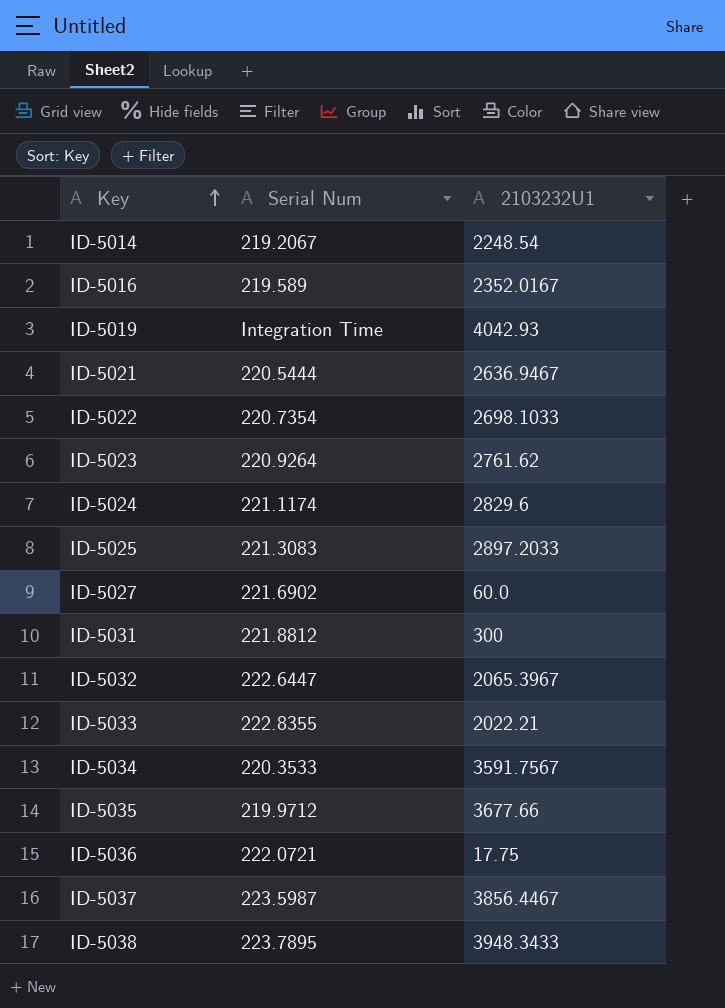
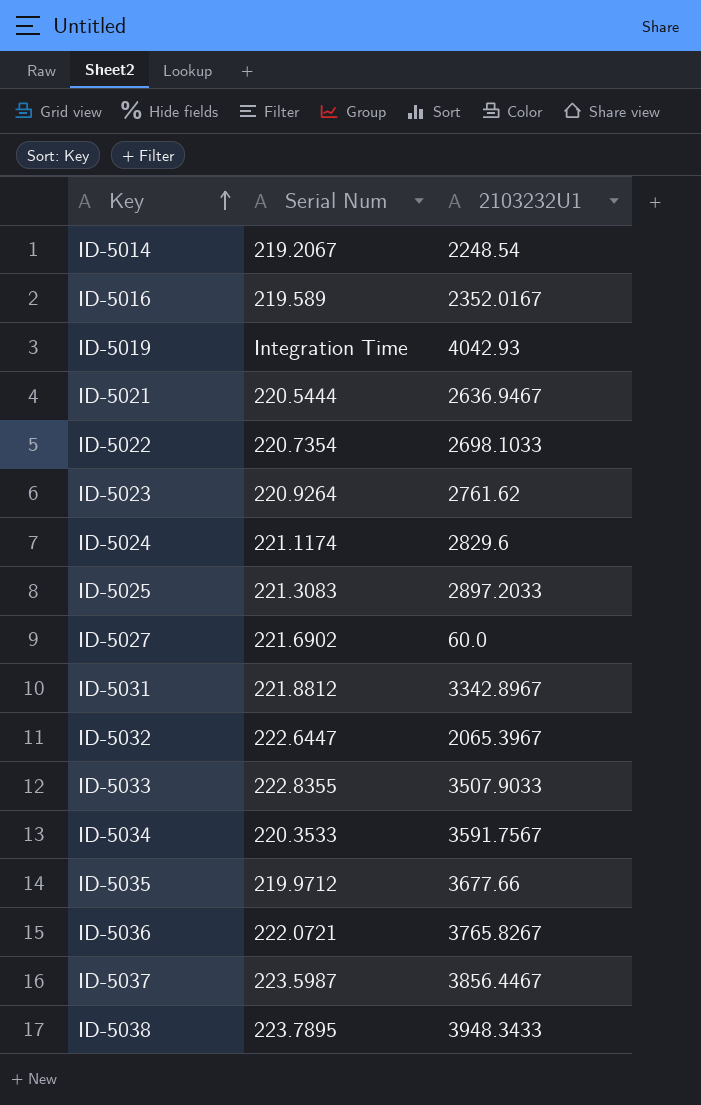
ID-5031 | 2103232U1: 300 -> 3342.8967
ID-5033 | 2103232U1: 2022.21 -> 3507.9033
ID-5036 | 2103232U1: 17.75 -> 3765.8267

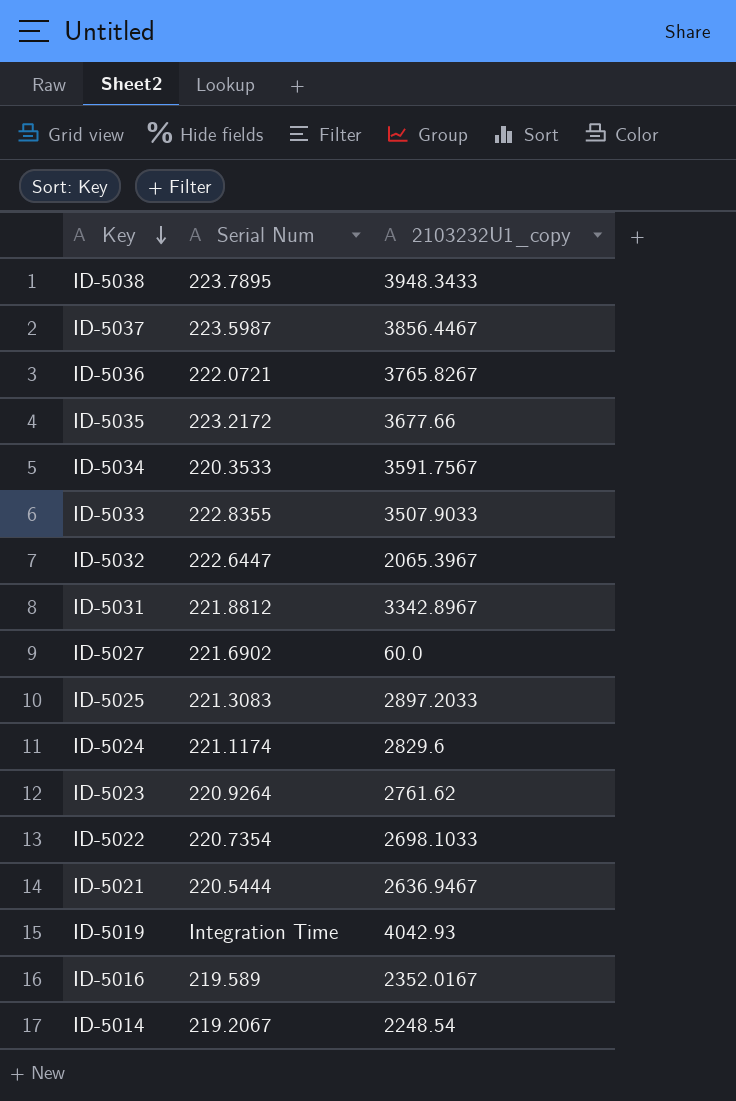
row order: Key ascending -> Key descending
column name: 2103232U1 -> 2103232U1_copy
ID-5035 | Serial Num: 219.9712 -> 223.2172

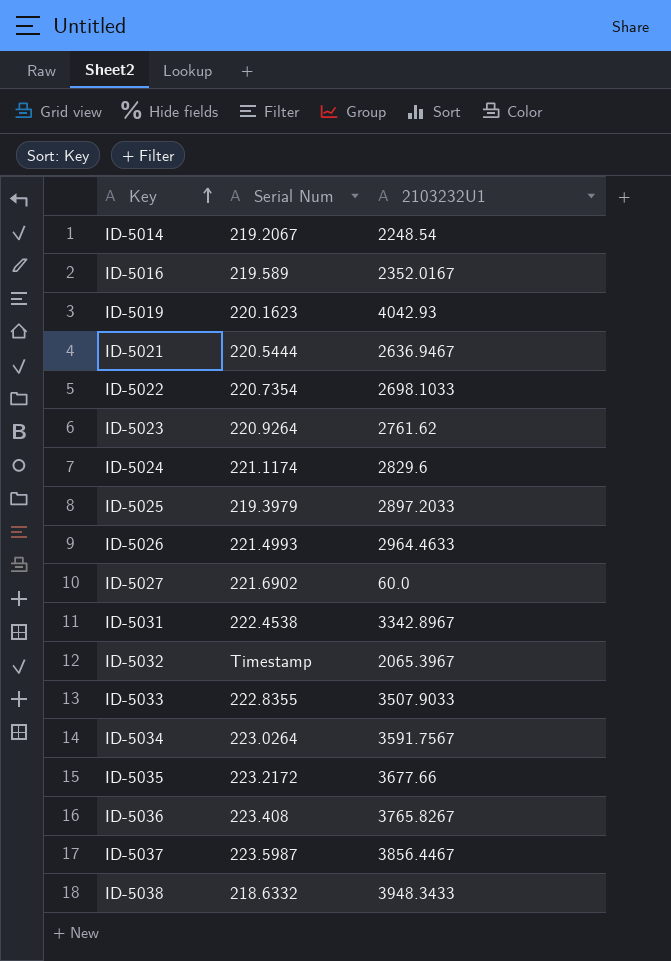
row order: Key descending -> Key ascending
column name: 2103232U1_copy -> 2103232U1
ID-5019 | Serial Num: Integration Time -> 220.1623
ID-5025 | Serial Num: 221.3083 -> 219.3979
row ID-5026: none -> 221.4993 | 2964.4633
ID-5031 | Serial Num: 221.8812 -> 222.4538
ID-5032 | Serial Num: 222.6447 -> Timestamp
ID-5034 | Serial Num: 220.3533 -> 223.0264
ID-5036 | Serial Num: 222.0721 -> 223.408
ID-5038 | Serial Num: 223.7895 -> 218.6332

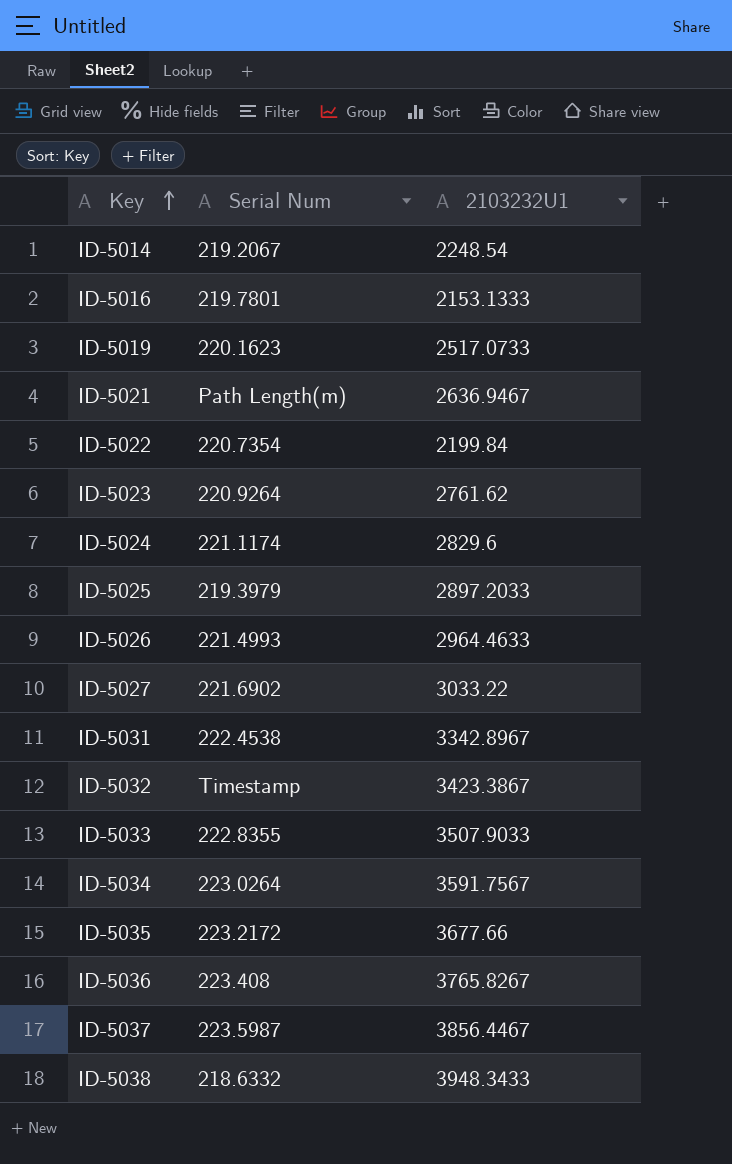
ID-5016 | Serial Num: 219.589 -> 219.7801
ID-5016 | 2103232U1: 2352.0167 -> 2153.1333
ID-5019 | 2103232U1: 4042.93 -> 2517.0733
ID-5021 | Serial Num: 220.5444 -> Path Length(m)
ID-5022 | 2103232U1: 2698.1033 -> 2199.84
ID-5027 | 2103232U1: 60.0 -> 3033.22
ID-5032 | 2103232U1: 2065.3967 -> 3423.3867

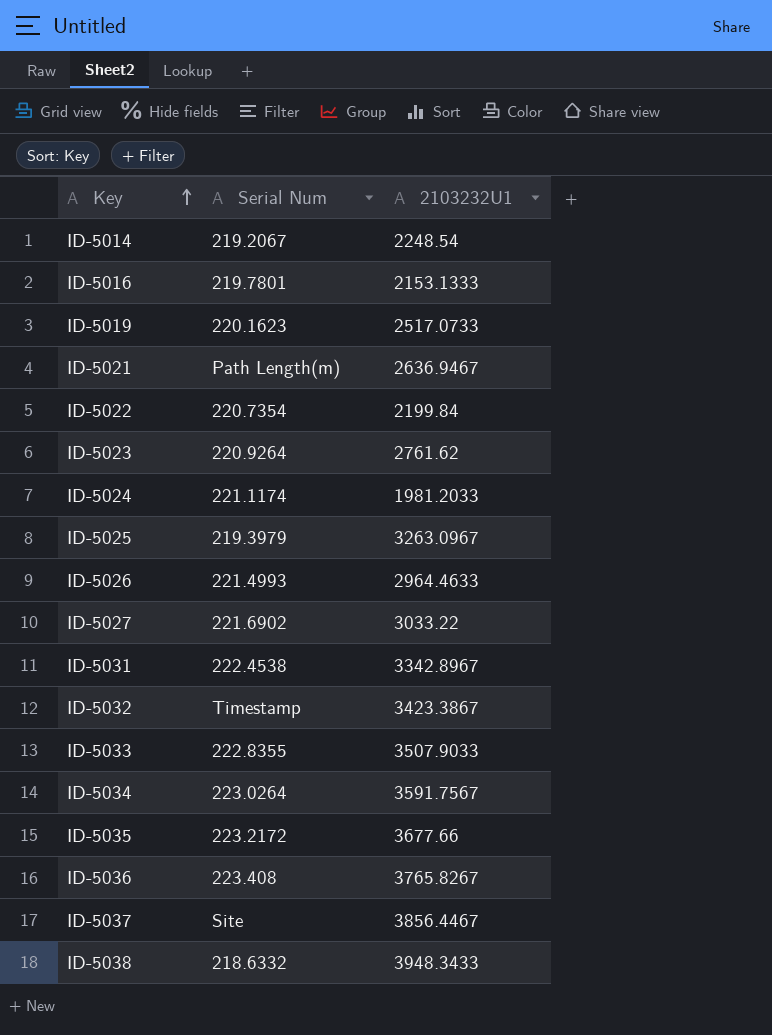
ID-5024 | 2103232U1: 2829.6 -> 1981.2033
ID-5025 | 2103232U1: 2897.2033 -> 3263.0967
ID-5037 | Serial Num: 223.5987 -> Site

